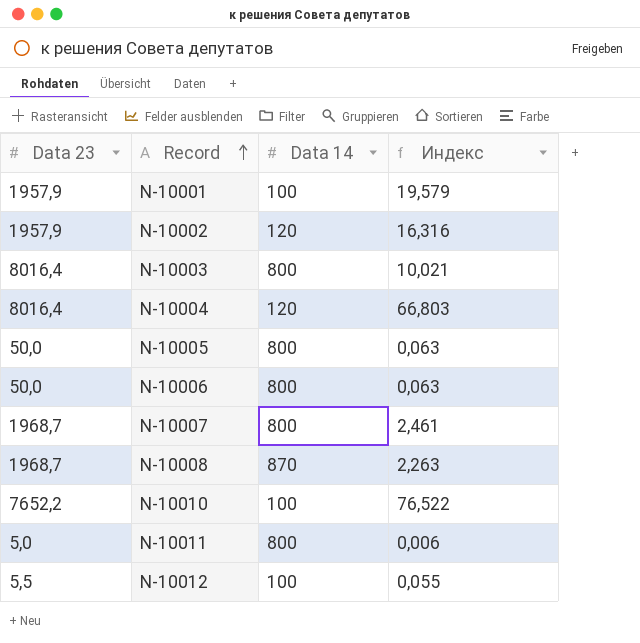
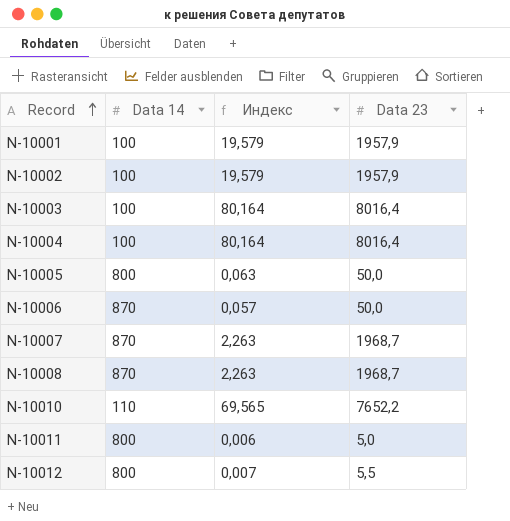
column Data 23 | position: 1 -> 4
N-10002 | Data 14: 120 -> 100
N-10002 | Индекс: 16,316 -> 19,579
N-10003 | Data 14: 800 -> 100
N-10003 | Индекс: 10,021 -> 80,164
N-10004 | Data 14: 120 -> 100
N-10004 | Индекс: 66,803 -> 80,164
N-10006 | Data 14: 800 -> 870
N-10006 | Индекс: 0,063 -> 0,057
N-10007 | Data 14: 800 -> 870
N-10007 | Индекс: 2,461 -> 2,263
N-10010 | Data 14: 100 -> 110
N-10010 | Индекс: 76,522 -> 69,565
N-10012 | Data 14: 100 -> 800
N-10012 | Индекс: 0,055 -> 0,007

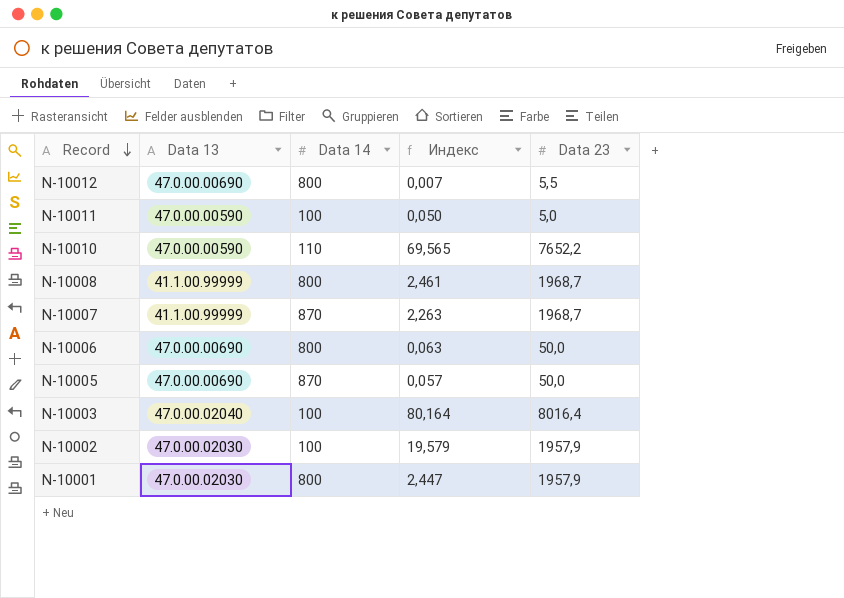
row order: Record ascending -> Record descending
column Data 13 | position: none -> 2
row N-10004: 100 | 80,164 | 8016,4 -> none
N-10011 | Data 14: 800 -> 100
N-10011 | Индекс: 0,006 -> 0,050
N-10008 | Data 14: 870 -> 800
N-10008 | Индекс: 2,263 -> 2,461
N-10006 | Data 14: 870 -> 800
N-10006 | Индекс: 0,057 -> 0,063
N-10005 | Data 14: 800 -> 870
N-10005 | Индекс: 0,063 -> 0,057
N-10001 | Data 14: 100 -> 800
N-10001 | Индекс: 19,579 -> 2,447

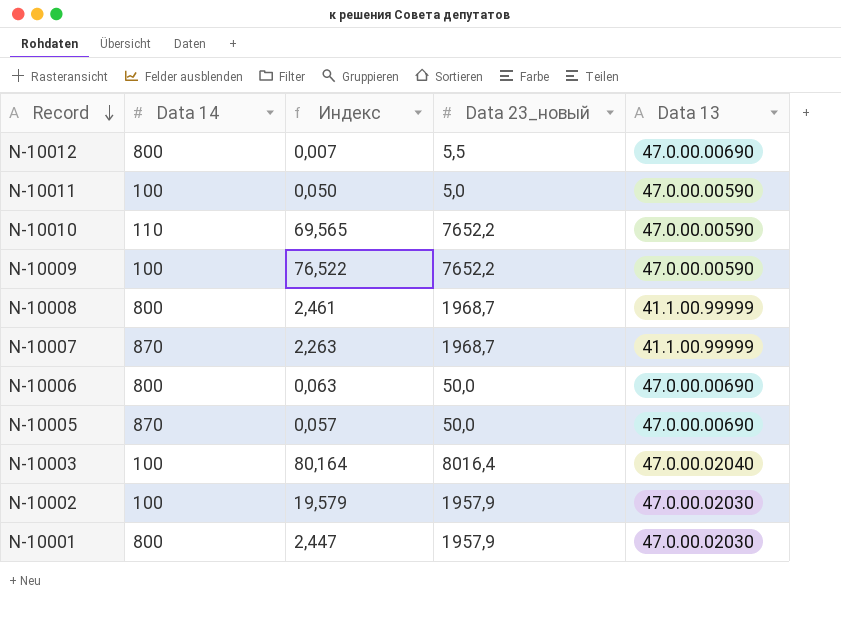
column name: Data 23 -> Data 23_новый
column Data 13 | position: 2 -> 5
row N-10009: none -> 100 | 76,522 | 7652,2 | 47.0.00.00590

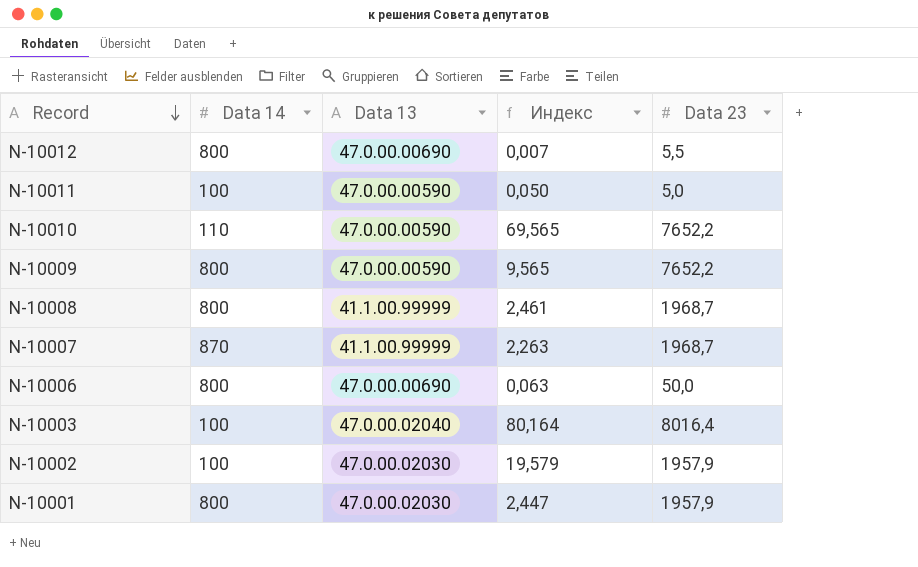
column Data 13 | position: 5 -> 3
column name: Data 23_новый -> Data 23
row N-10005: 870 | 0,057 | 50,0 | 47.0.00.00690 -> none
N-10009 | Data 14: 100 -> 800
N-10009 | Индекс: 76,522 -> 9,565

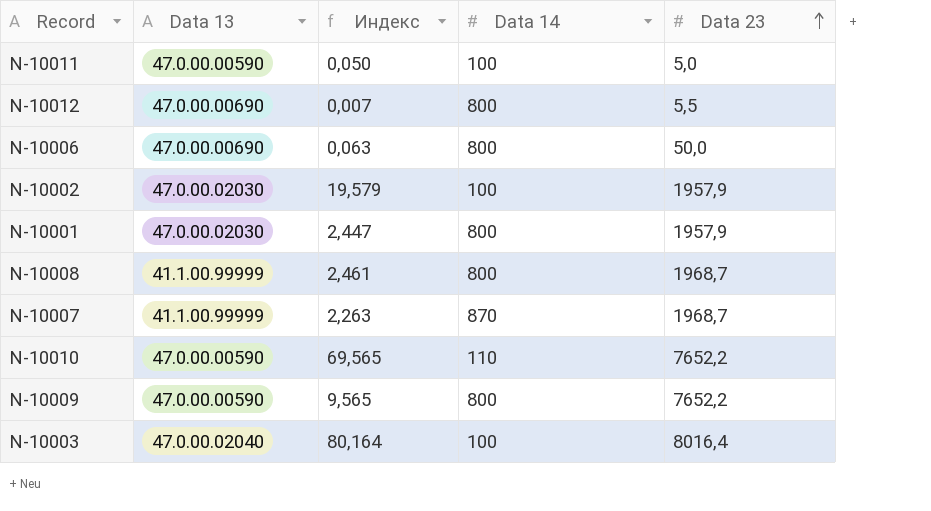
row order: Record descending -> Data 23 ascending
column Data 14 | position: 2 -> 4

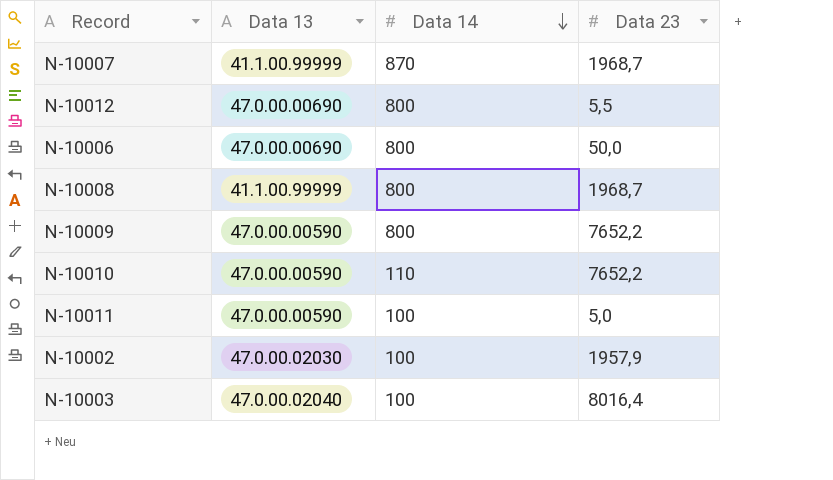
row order: Data 23 ascending -> Data 14 descending
column Индекс | formula: [Data 23] / [Data 14] -> none
row N-10001: 47.0.00.02030 | 2,447 | 800 | 1957,9 -> none

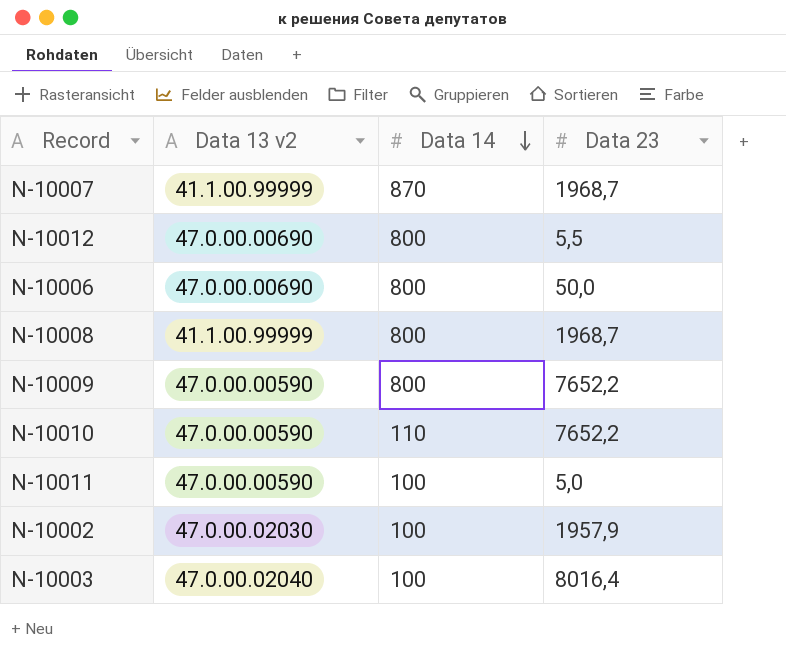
column name: Data 13 -> Data 13 v2

